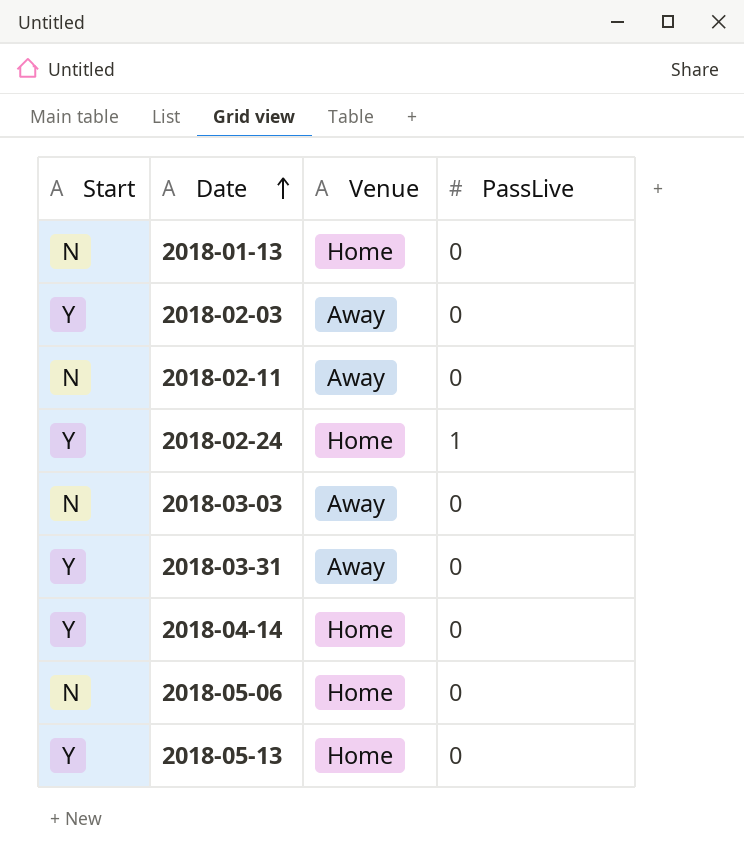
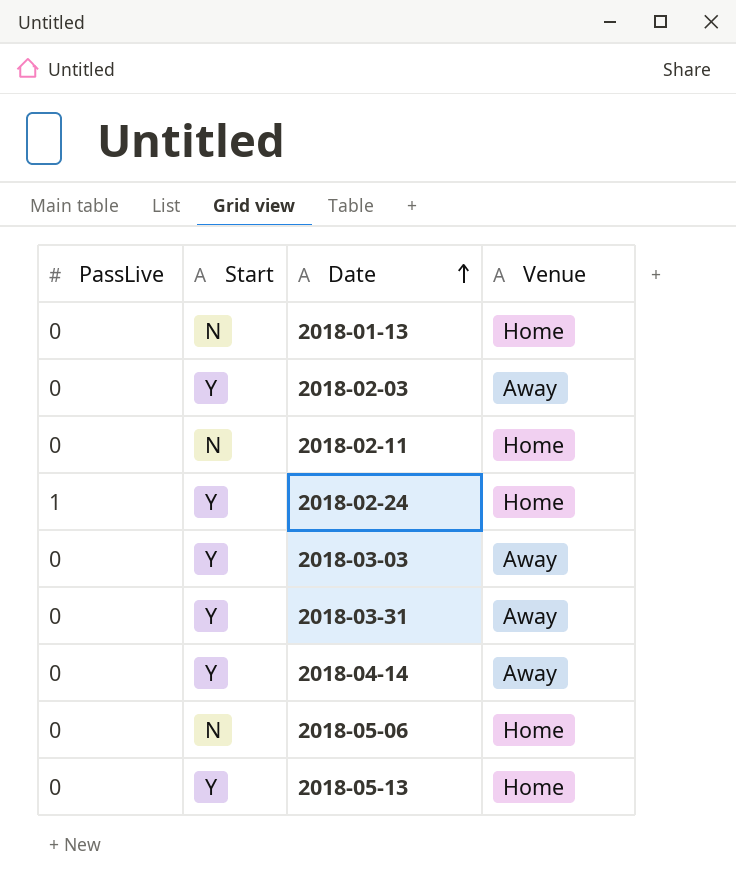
column PassLive | position: 4 -> 1
2018-02-11 | Venue: Away -> Home
2018-03-03 | Start: N -> Y
2018-04-14 | Venue: Home -> Away

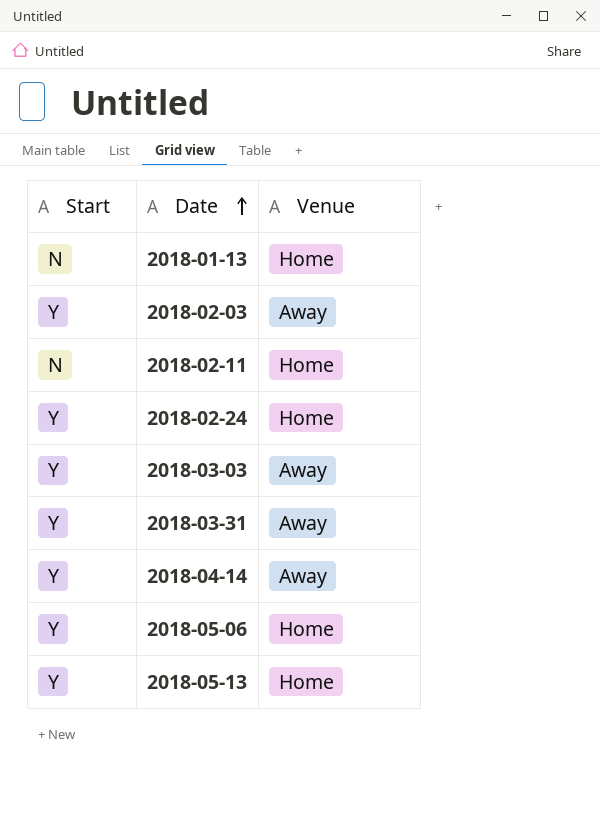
column PassLive | position: 1 -> none
2018-05-06 | Start: N -> Y

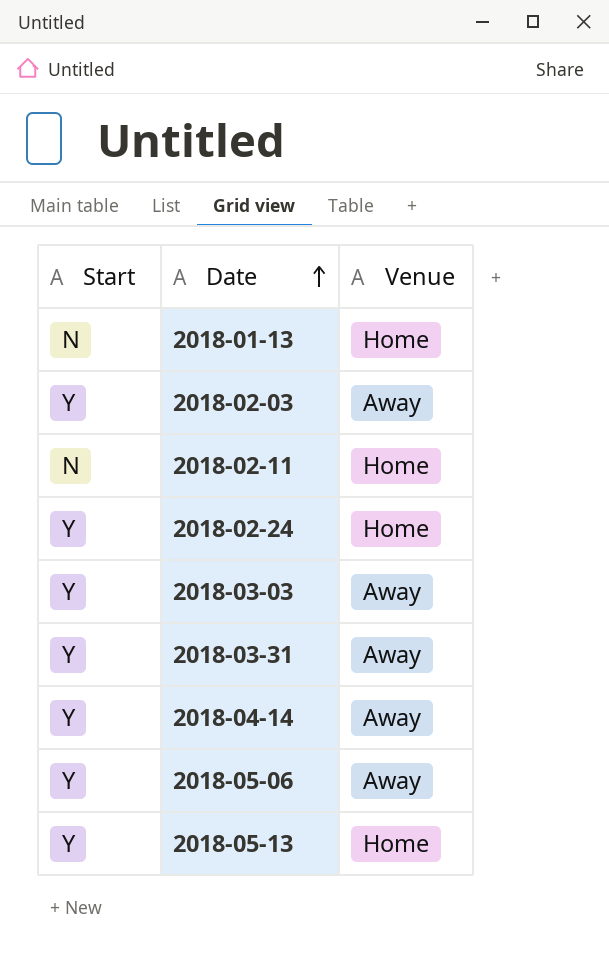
2018-05-06 | Venue: Home -> Away

